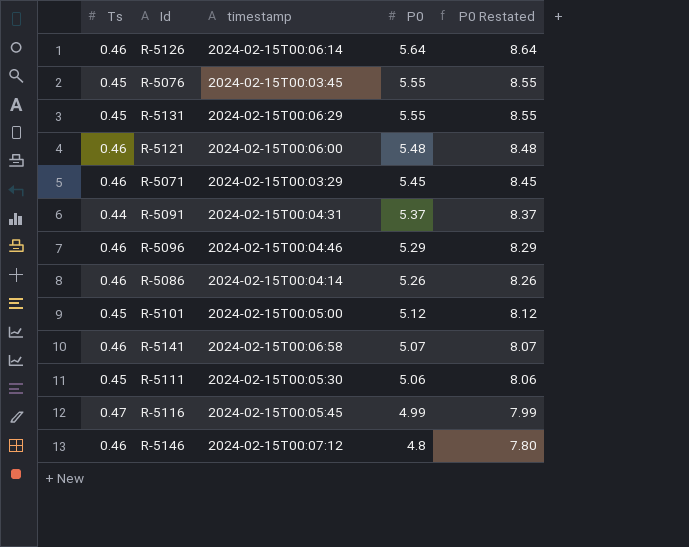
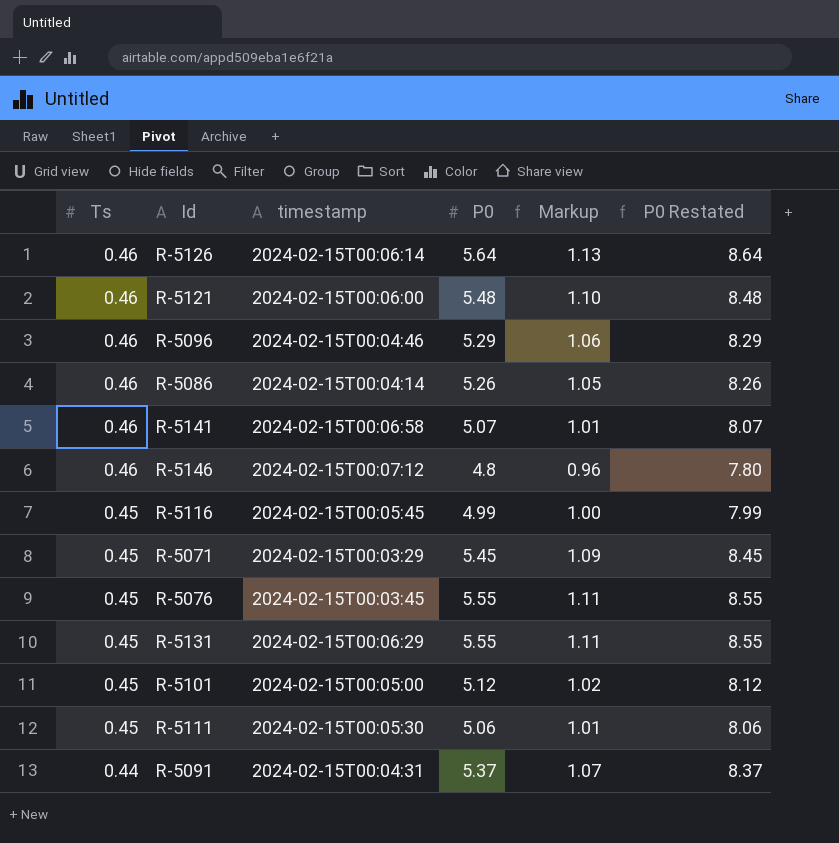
row order: P0 descending -> Ts descending
column Markup | formula: none -> [P0] * 0.2
R-5116 | Ts: 0.47 -> 0.45
R-5071 | Ts: 0.46 -> 0.45

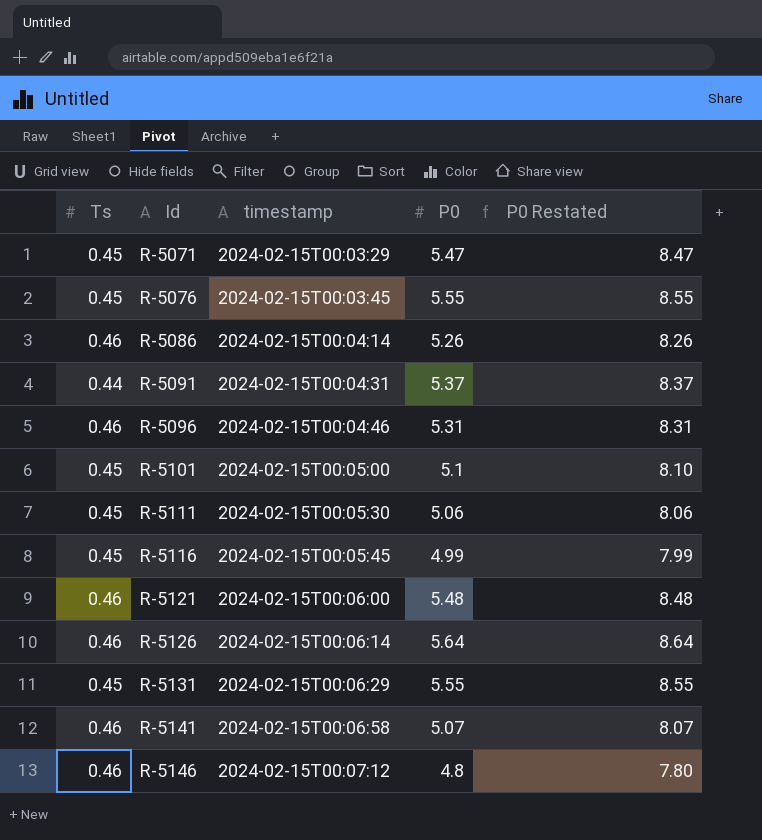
row order: Ts descending -> Id ascending
column Markup | formula: [P0] * 0.2 -> none
R-5071 | P0: 5.45 -> 5.47
R-5071 | P0 Restated: 8.45 -> 8.47
R-5096 | P0: 5.29 -> 5.31
R-5096 | P0 Restated: 8.29 -> 8.31
R-5101 | P0: 5.12 -> 5.1
R-5101 | P0 Restated: 8.12 -> 8.10

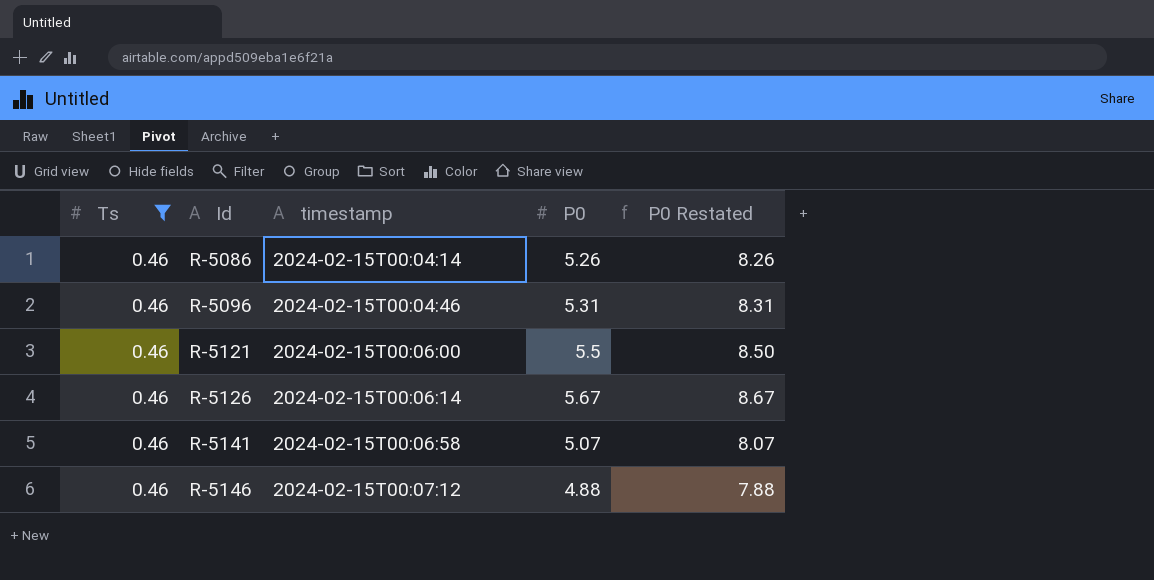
filter: none -> Ts = 0.46
R-5121 | P0: 5.48 -> 5.5
R-5121 | P0 Restated: 8.48 -> 8.50
R-5126 | P0: 5.64 -> 5.67
R-5126 | P0 Restated: 8.64 -> 8.67
R-5146 | P0: 4.8 -> 4.88
R-5146 | P0 Restated: 7.80 -> 7.88

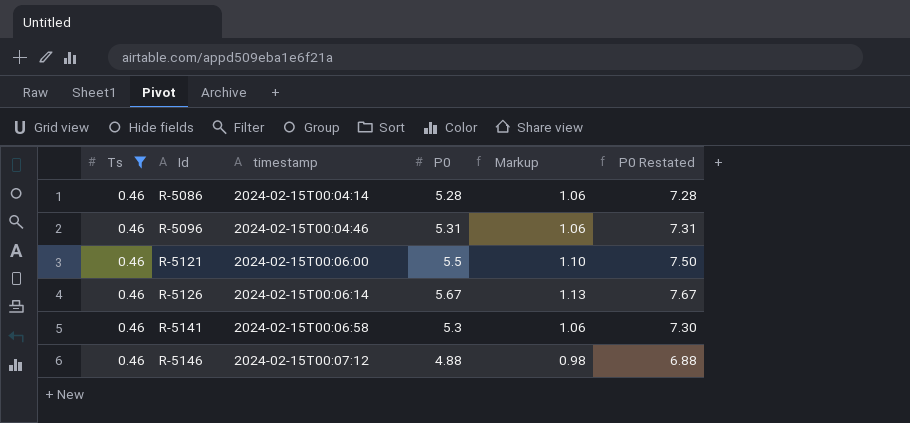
column Markup | formula: none -> [P0] * 0.2
column P0 Restated | formula: [P0] + 3 -> [P0] + 2
R-5086 | P0: 5.26 -> 5.28
R-5141 | P0: 5.07 -> 5.3

